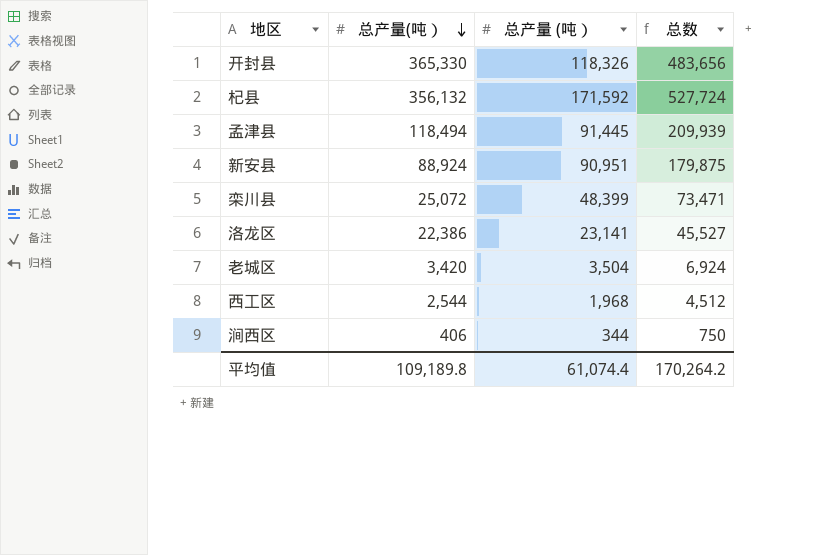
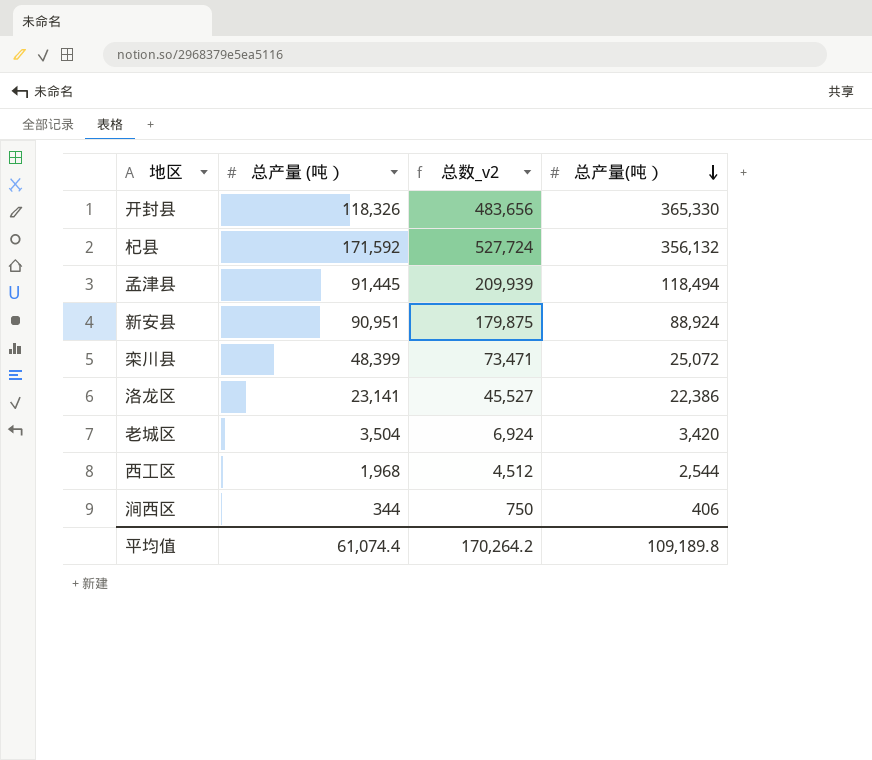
column name: 总数 -> 总数_v2
column 总产量(吨） | position: 2 -> 4

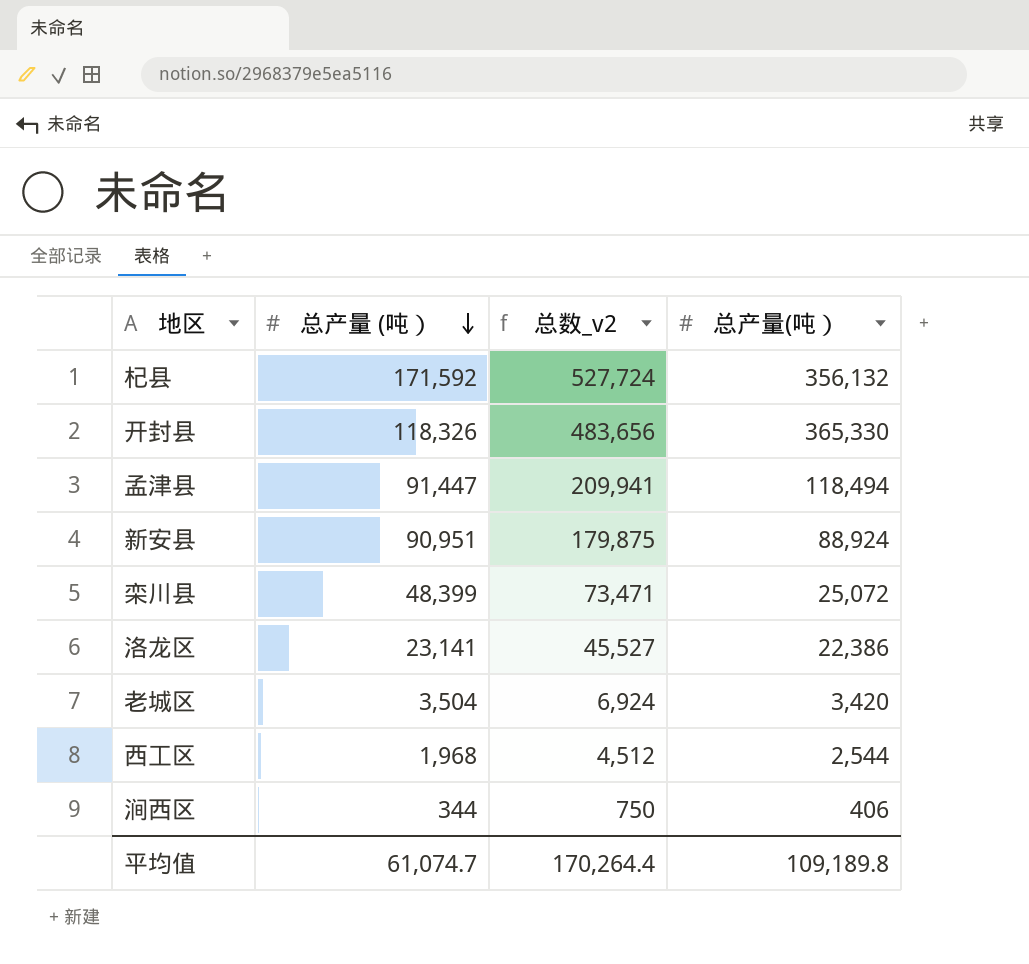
row order: 总产量(吨） descending -> 总产量 (吨） descending
孟津县 | 总产量 (吨）: 91,445 -> 91,447
孟津县 | 总数_v2: 209,939 -> 209,941
平均值 | 总产量 (吨）: 61,074.4 -> 61,074.7
平均值 | 总数_v2: 170,264.2 -> 170,264.4

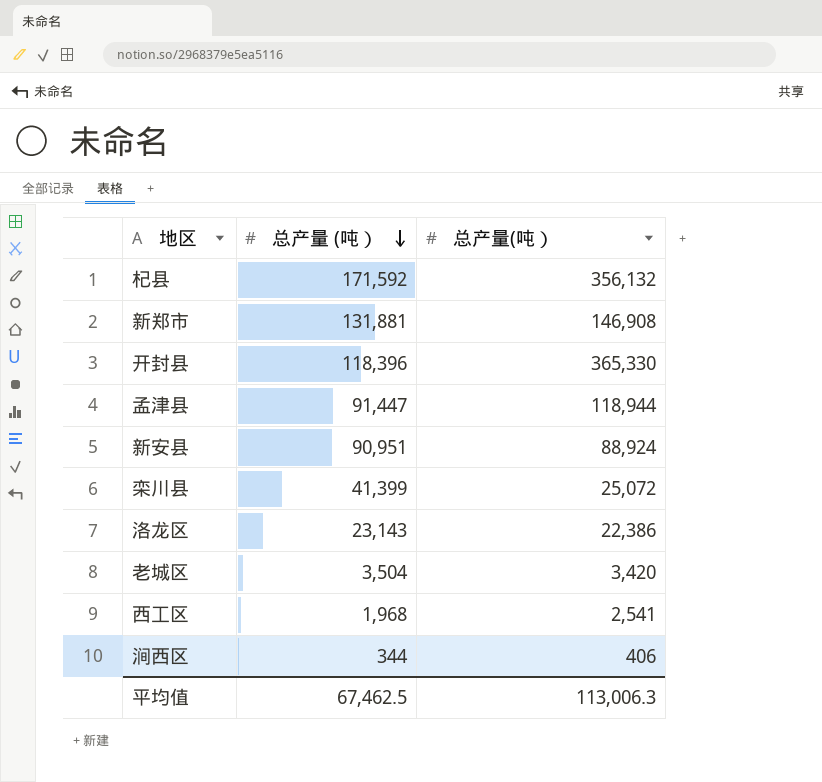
column 总数_v2 | formula: [总产量 (吨）] + [总产量(吨）] -> none
row 新郑市: none -> 131,881 | 146,908
开封县 | 总产量 (吨）: 118,326 -> 118,396
孟津县 | 总产量(吨）: 118,494 -> 118,944
栾川县 | 总产量 (吨）: 48,399 -> 41,399
洛龙区 | 总产量 (吨）: 23,141 -> 23,143
西工区 | 总产量(吨）: 2,544 -> 2,541
平均值 | 总产量 (吨）: 61,074.7 -> 67,462.5
平均值 | 总产量(吨）: 109,189.8 -> 113,006.3

